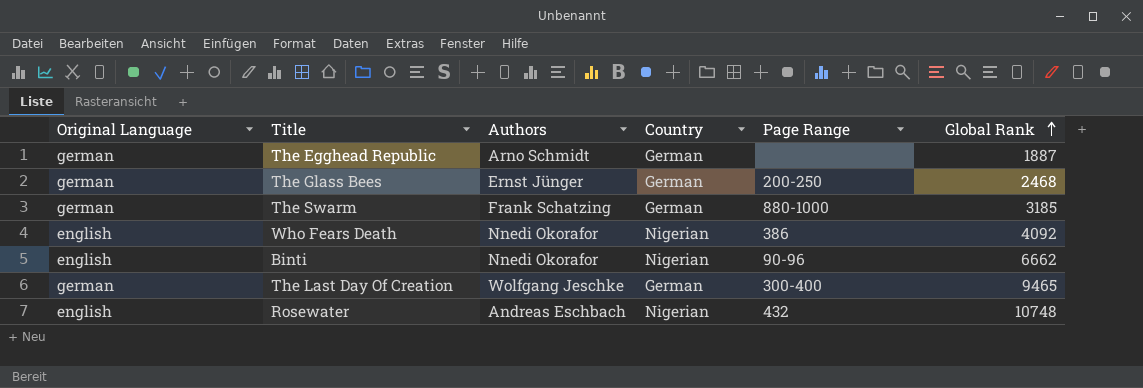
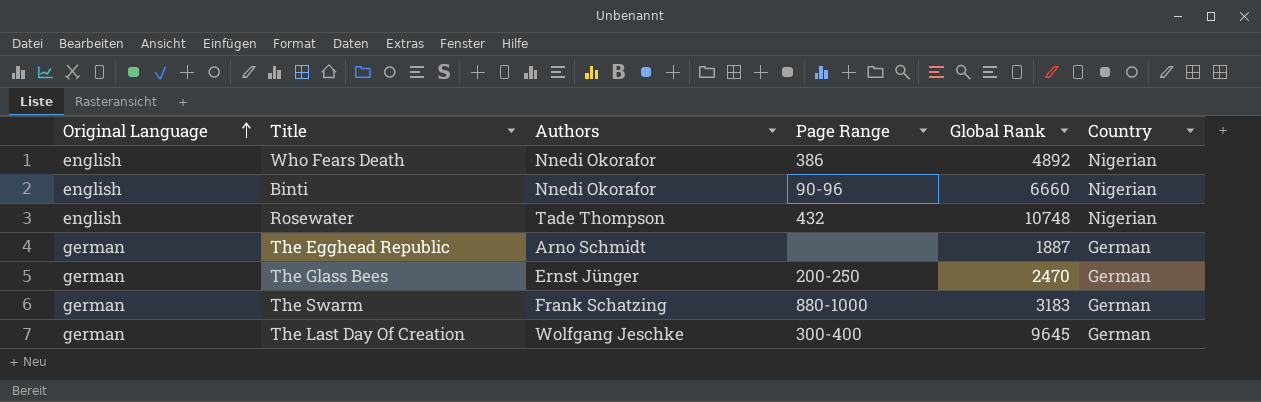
row order: Global Rank ascending -> Original Language ascending
column Country | position: 4 -> 6
Who Fears Death | Global Rank: 4092 -> 4892
Binti | Global Rank: 6662 -> 6660
Rosewater | Authors: Andreas Eschbach -> Tade Thompson
The Glass Bees | Global Rank: 2468 -> 2470
The Swarm | Global Rank: 3185 -> 3183
The Last Day Of Creation | Global Rank: 9465 -> 9645

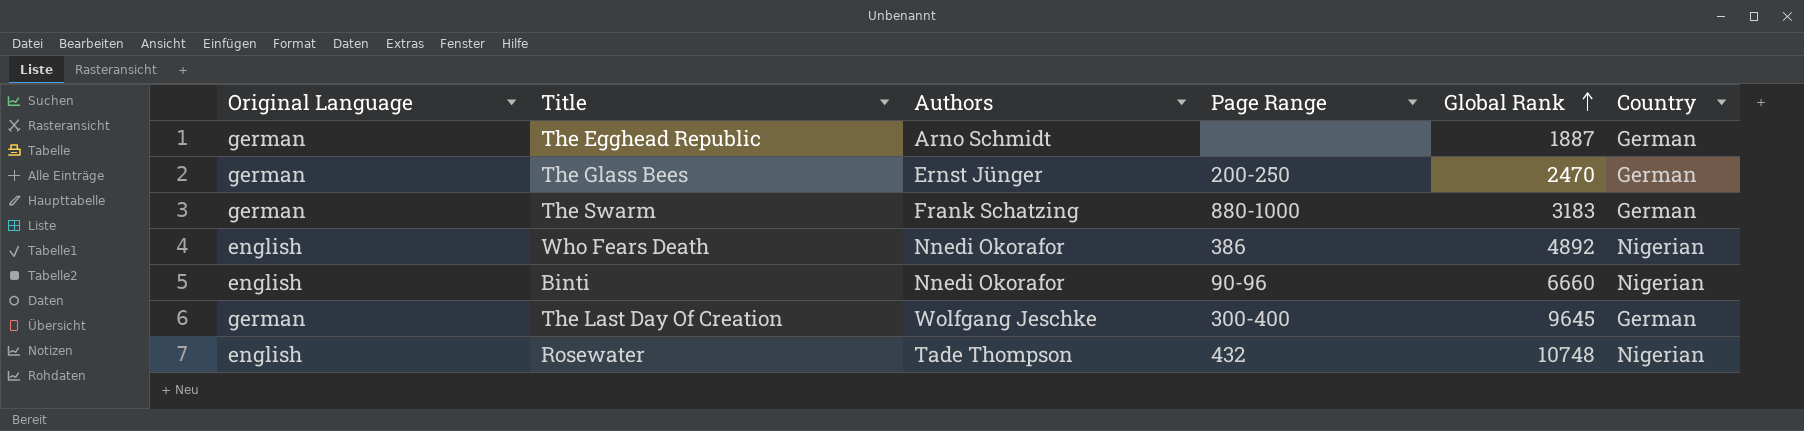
row order: Original Language ascending -> Global Rank ascending

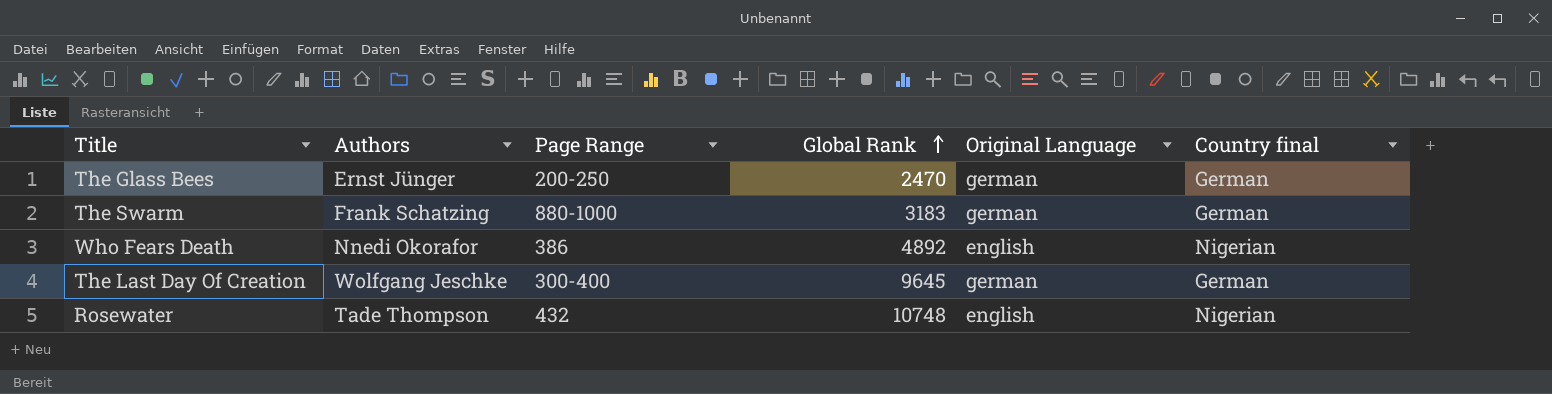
column Original Language | position: 1 -> 5
column name: Country -> Country final
row The Egghead Republic: german | Arno Schmidt | none | 1887 | German -> none
row Binti: english | Nnedi Okorafor | 90-96 | 6660 | Nigerian -> none

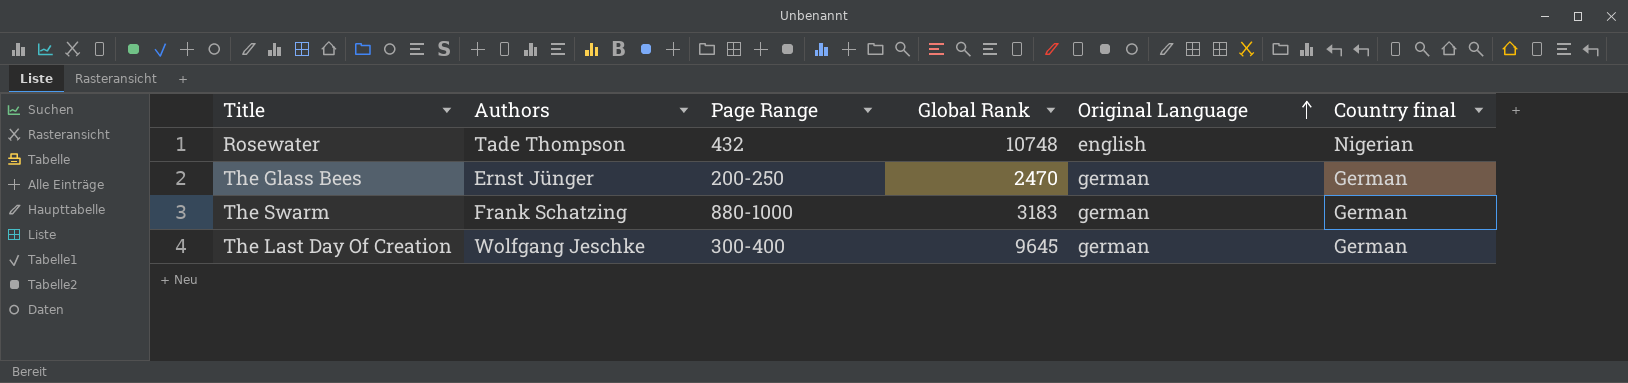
row order: Global Rank ascending -> Original Language ascending
row Who Fears Death: Nnedi Okorafor | 386 | 4892 | english | Nigerian -> none

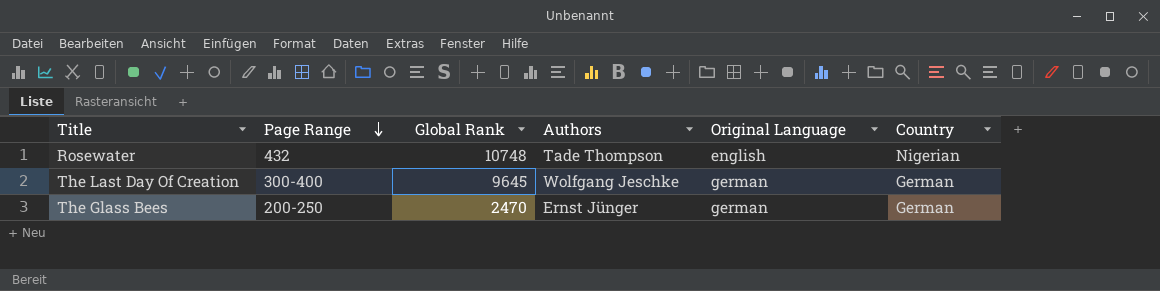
row order: Original Language ascending -> Page Range descending
column Authors | position: 2 -> 4
column name: Country final -> Country
row The Swarm: Frank Schatzing | 880-1000 | 3183 | german | German -> none

